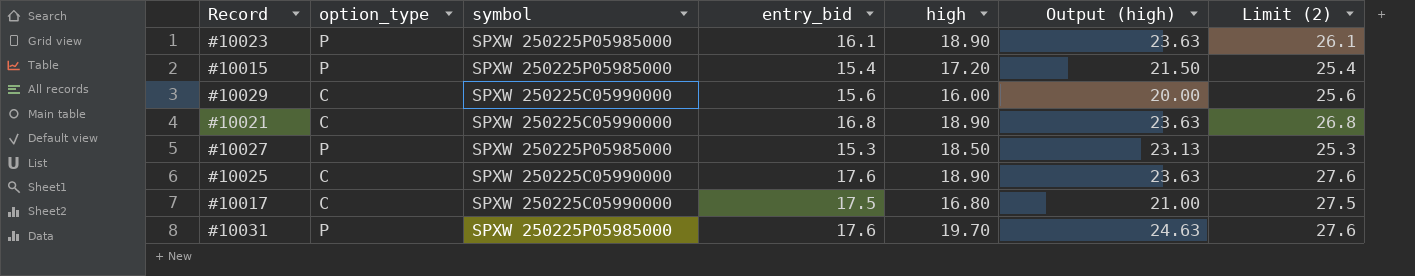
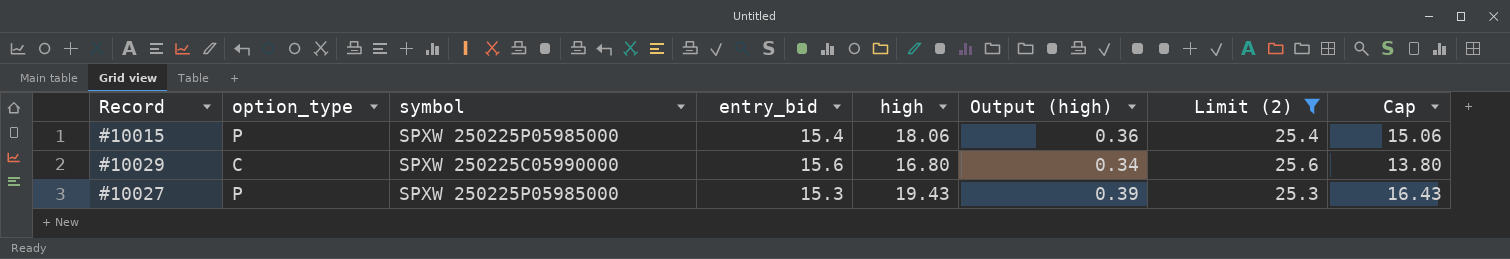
filter: none -> Limit (2) <= 25.6
column Output (high) | formula: [high] * 1.25 -> [high] * 0.02
column Cap | formula: none -> [high] - 3
#10015 | high: 17.20 -> 18.06
#10029 | high: 16.00 -> 16.80
#10027 | high: 18.50 -> 19.43

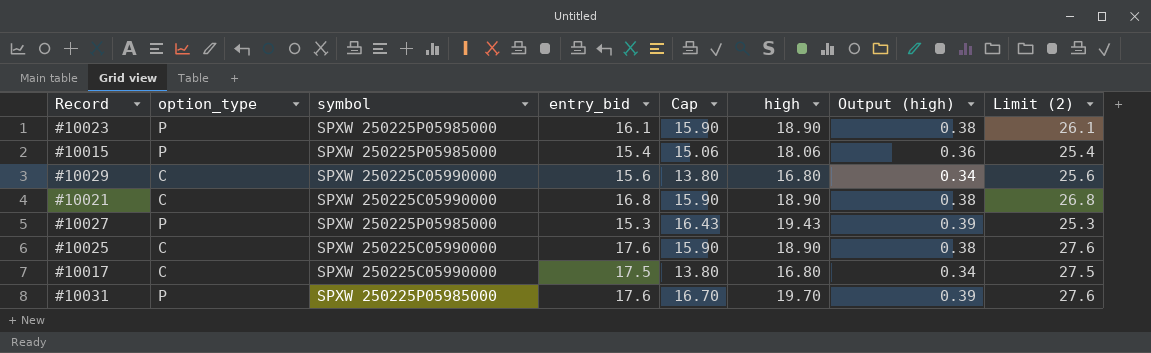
filter: Limit (2) <= 25.6 -> none
column Cap | position: 8 -> 5

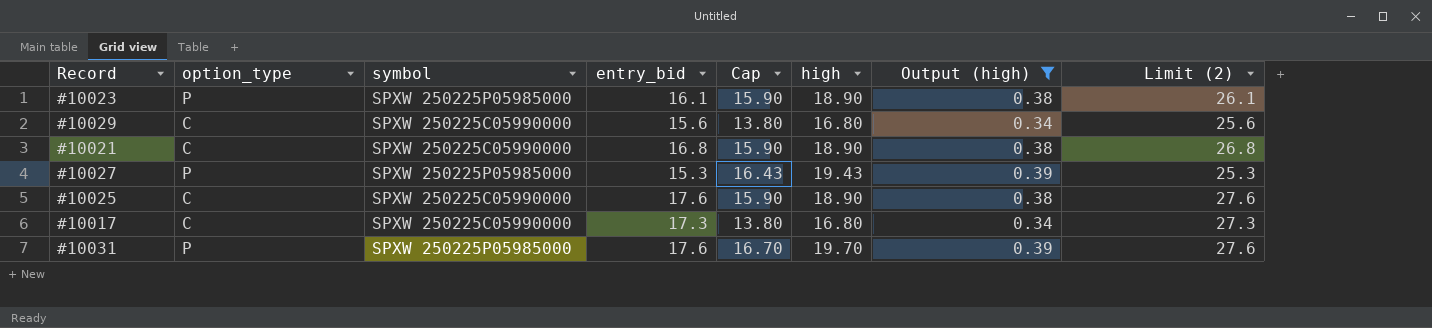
filter: none -> Output (high) != 0.36
#10017 | entry_bid: 17.5 -> 17.3
#10017 | Limit (2): 27.5 -> 27.3

